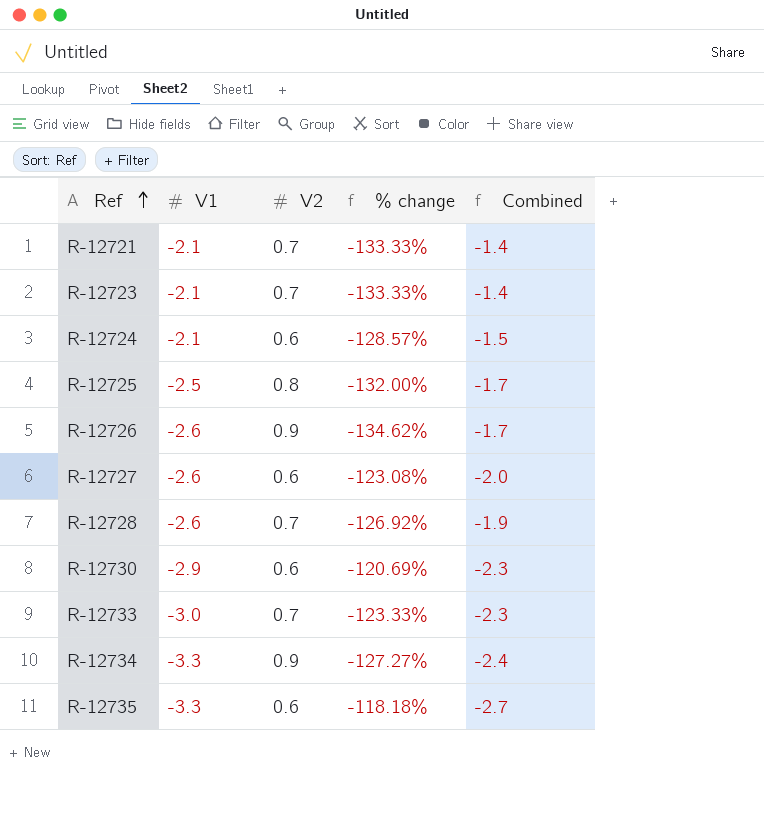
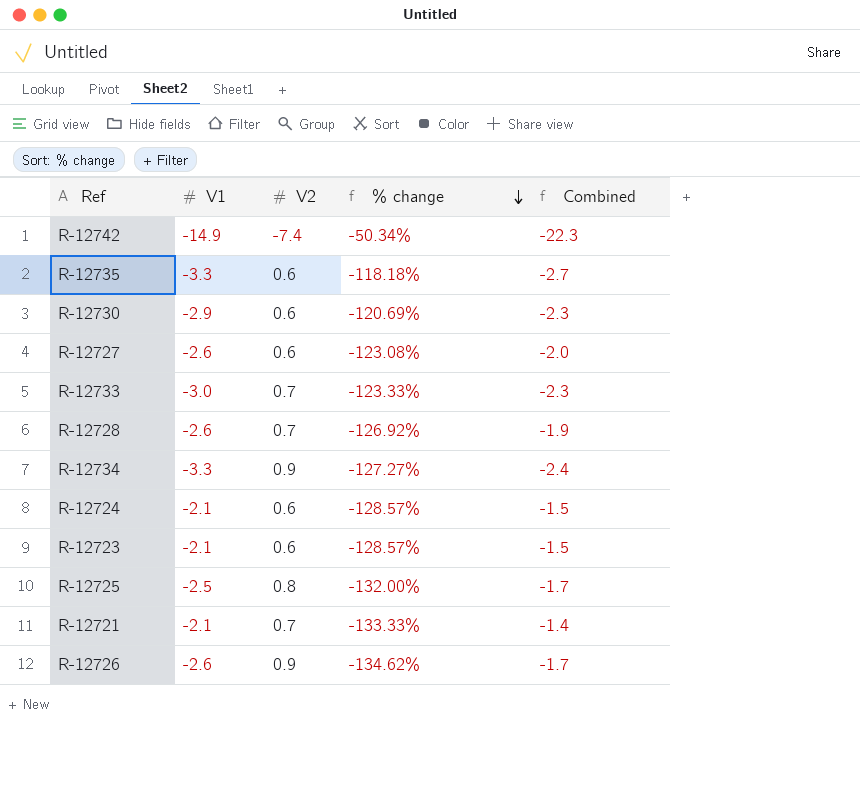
row order: Ref ascending -> % change descending
row R-12742: none -> -14.9 | -7.4 | -50.34% | -22.3
R-12723 | V2: 0.7 -> 0.6
R-12723 | % change: -133.33% -> -128.57%
R-12723 | Combined: -1.4 -> -1.5

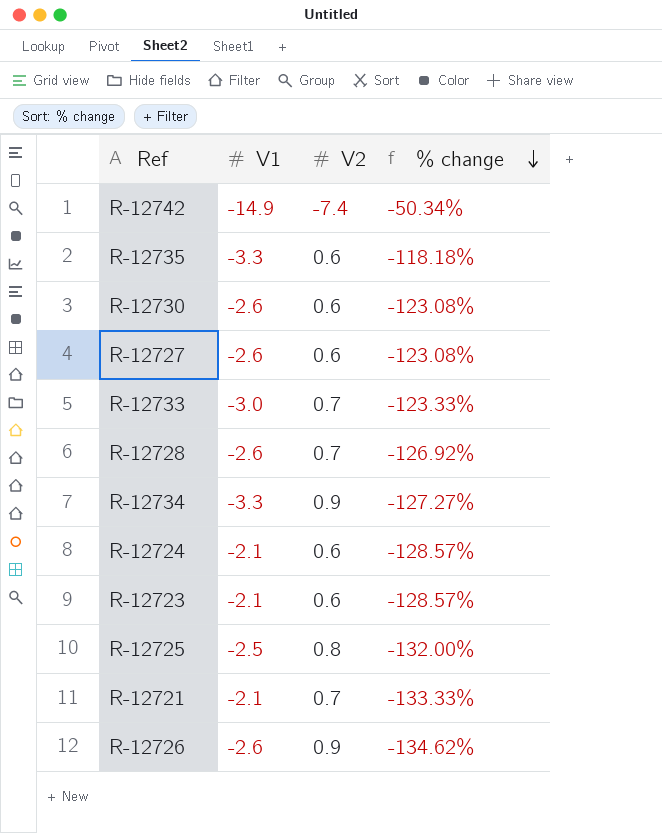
column Combined | formula: [V1] + [V2] -> none
R-12730 | V1: -2.9 -> -2.6
R-12730 | % change: -120.69% -> -123.08%

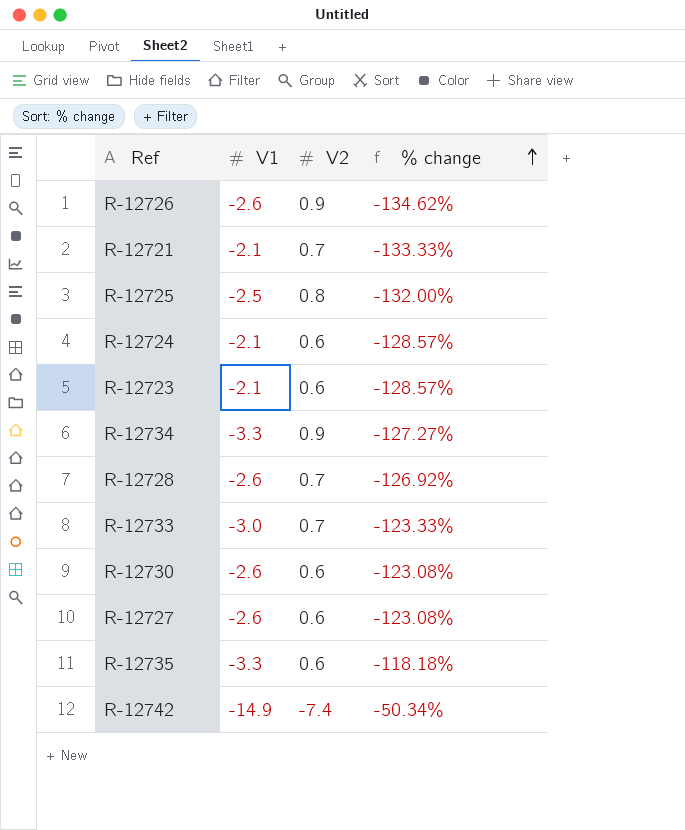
row order: % change descending -> % change ascending

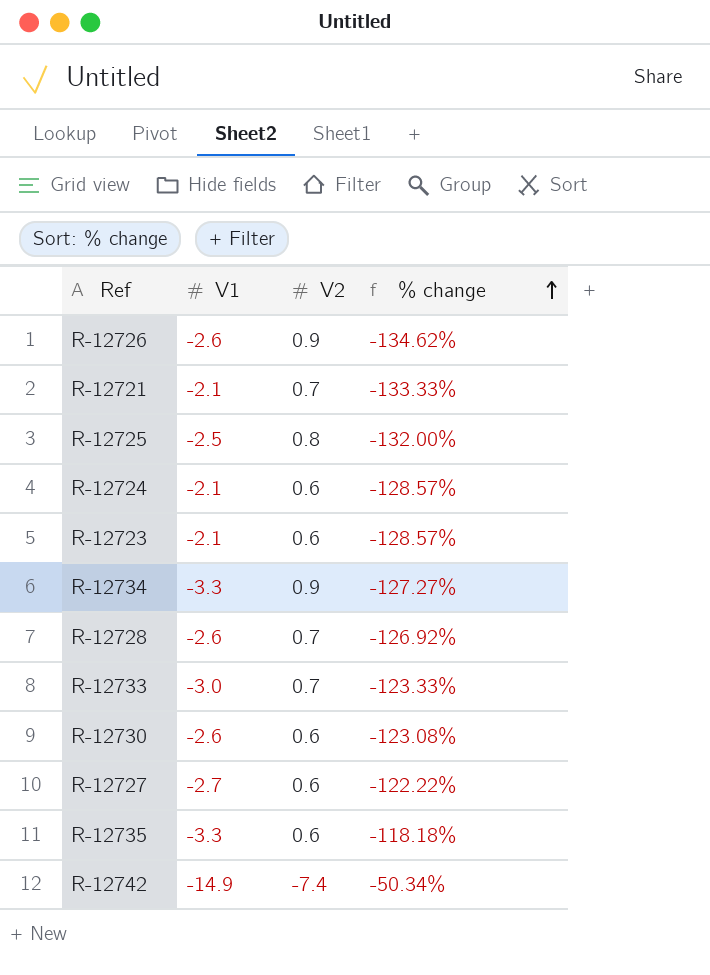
R-12727 | V1: -2.6 -> -2.7
R-12727 | % change: -123.08% -> -122.22%

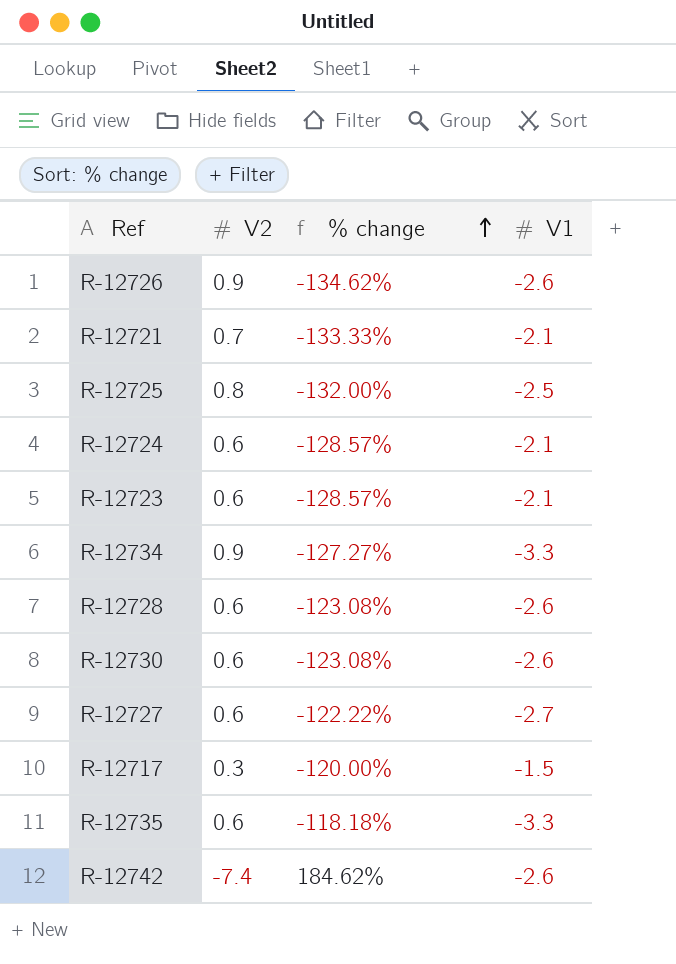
column V1 | position: 2 -> 4
row R-12733: -3.0 | 0.7 | -123.33% -> none
R-12728 | V2: 0.7 -> 0.6
R-12728 | % change: -126.92% -> -123.08%
row R-12717: none -> 0.3 | -120.00% | -1.5
R-12742 | % change: -50.34% -> 184.62%
R-12742 | V1: -14.9 -> -2.6

